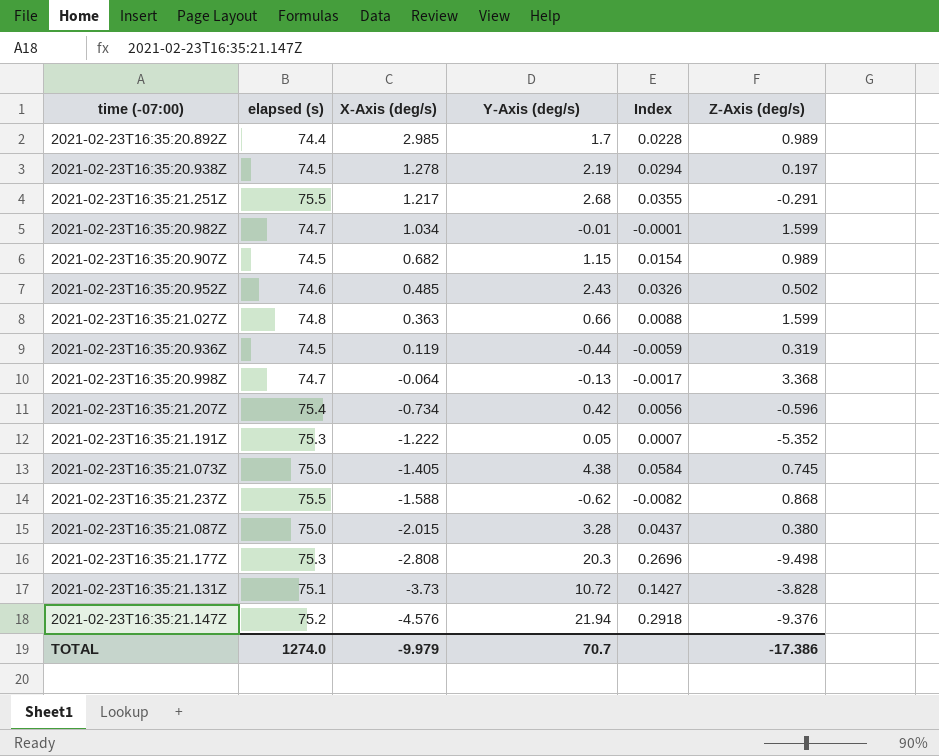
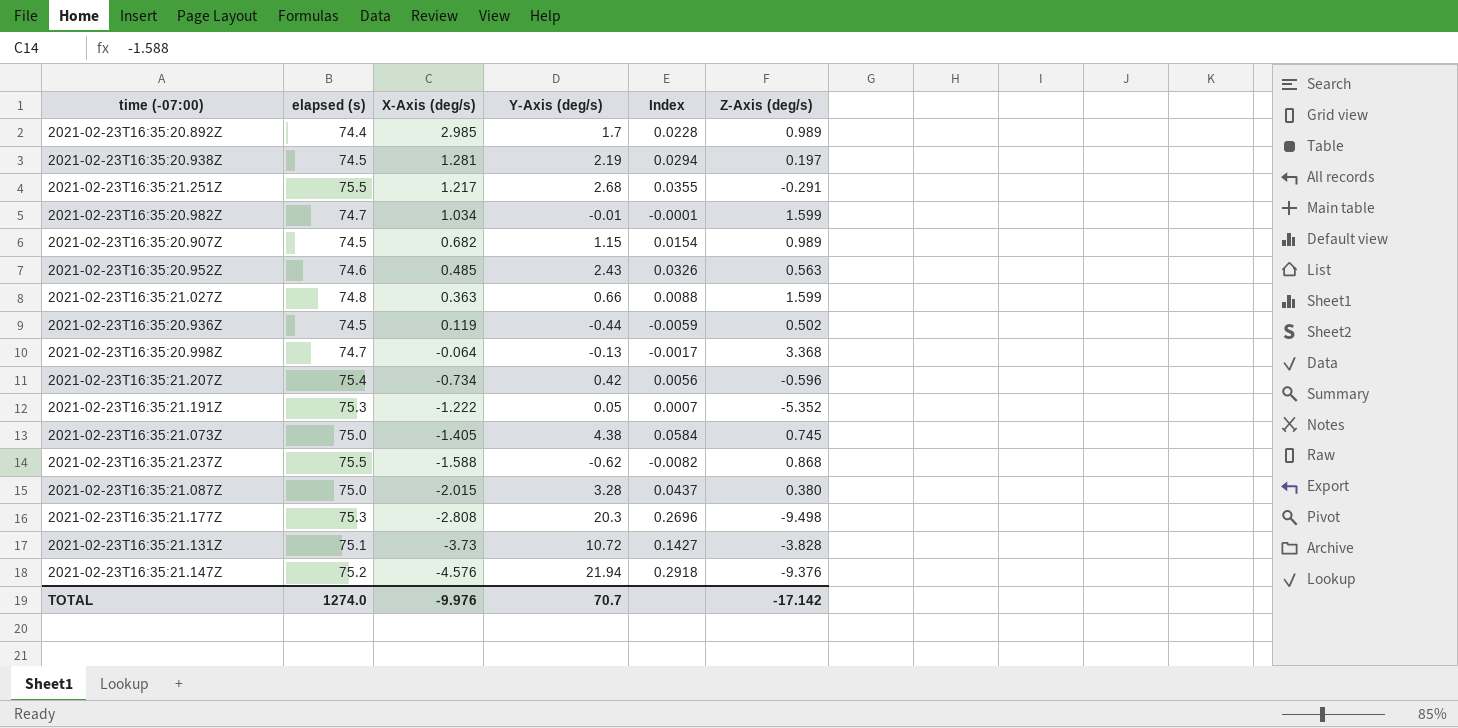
2021-02-23T16:35:20.938Z | X-Axis (deg/s): 1.278 -> 1.281
2021-02-23T16:35:20.952Z | Z-Axis (deg/s): 0.502 -> 0.563
2021-02-23T16:35:20.936Z | Z-Axis (deg/s): 0.319 -> 0.502
TOTAL | X-Axis (deg/s): -9.979 -> -9.976
TOTAL | Z-Axis (deg/s): -17.386 -> -17.142

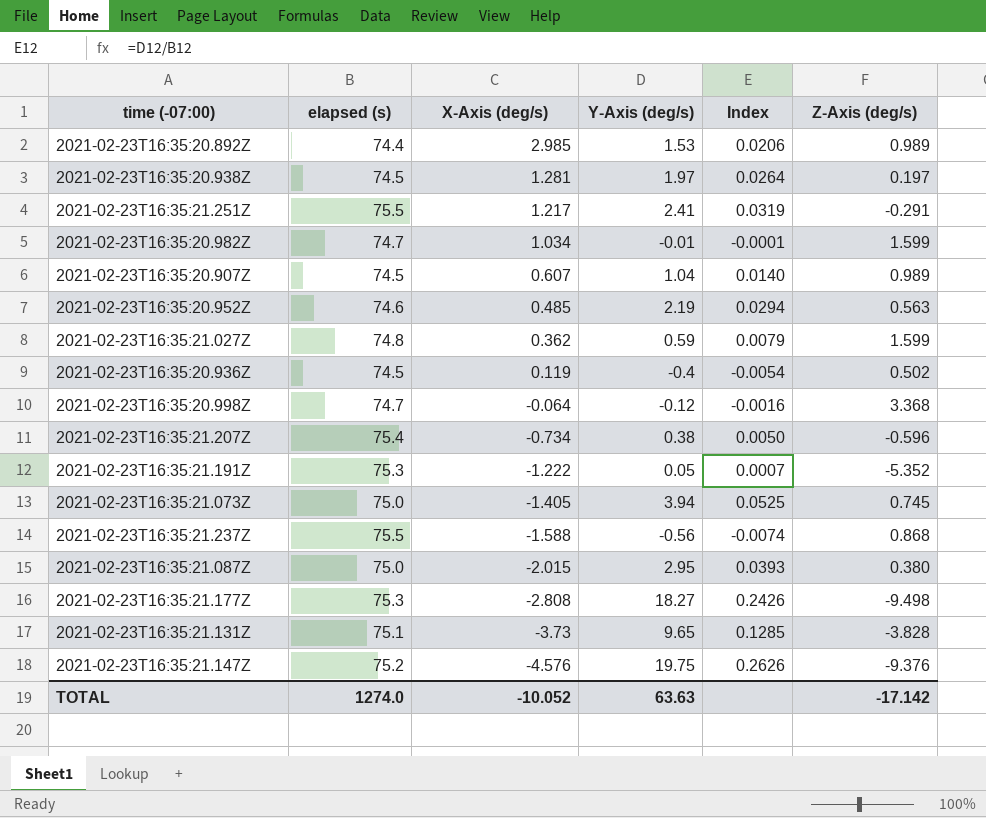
2021-02-23T16:35:20.892Z | Y-Axis (deg/s): 1.7 -> 1.53
2021-02-23T16:35:20.892Z | Index: 0.0228 -> 0.0206
2021-02-23T16:35:20.938Z | Y-Axis (deg/s): 2.19 -> 1.97
2021-02-23T16:35:20.938Z | Index: 0.0294 -> 0.0264
2021-02-23T16:35:21.251Z | Y-Axis (deg/s): 2.68 -> 2.41
2021-02-23T16:35:21.251Z | Index: 0.0355 -> 0.0319
2021-02-23T16:35:20.907Z | X-Axis (deg/s): 0.682 -> 0.607
2021-02-23T16:35:20.907Z | Y-Axis (deg/s): 1.15 -> 1.04
2021-02-23T16:35:20.907Z | Index: 0.0154 -> 0.0140
2021-02-23T16:35:20.952Z | Y-Axis (deg/s): 2.43 -> 2.19
2021-02-23T16:35:20.952Z | Index: 0.0326 -> 0.0294
2021-02-23T16:35:21.027Z | X-Axis (deg/s): 0.363 -> 0.362
2021-02-23T16:35:21.027Z | Y-Axis (deg/s): 0.66 -> 0.59
2021-02-23T16:35:21.027Z | Index: 0.0088 -> 0.0079
2021-02-23T16:35:20.936Z | Y-Axis (deg/s): -0.44 -> -0.4
2021-02-23T16:35:20.936Z | Index: -0.0059 -> -0.0054
2021-02-23T16:35:20.998Z | Y-Axis (deg/s): -0.13 -> -0.12
2021-02-23T16:35:20.998Z | Index: -0.0017 -> -0.0016
2021-02-23T16:35:21.207Z | Y-Axis (deg/s): 0.42 -> 0.38
2021-02-23T16:35:21.207Z | Index: 0.0056 -> 0.0050
2021-02-23T16:35:21.073Z | Y-Axis (deg/s): 4.38 -> 3.94
2021-02-23T16:35:21.073Z | Index: 0.0584 -> 0.0525
2021-02-23T16:35:21.237Z | Y-Axis (deg/s): -0.62 -> -0.56
2021-02-23T16:35:21.237Z | Index: -0.0082 -> -0.0074
2021-02-23T16:35:21.087Z | Y-Axis (deg/s): 3.28 -> 2.95
2021-02-23T16:35:21.087Z | Index: 0.0437 -> 0.0393
2021-02-23T16:35:21.177Z | Y-Axis (deg/s): 20.3 -> 18.27
2021-02-23T16:35:21.177Z | Index: 0.2696 -> 0.2426
2021-02-23T16:35:21.131Z | Y-Axis (deg/s): 10.72 -> 9.65
2021-02-23T16:35:21.131Z | Index: 0.1427 -> 0.1285
2021-02-23T16:35:21.147Z | Y-Axis (deg/s): 21.94 -> 19.75
2021-02-23T16:35:21.147Z | Index: 0.2918 -> 0.2626
TOTAL | X-Axis (deg/s): -9.976 -> -10.052
TOTAL | Y-Axis (deg/s): 70.7 -> 63.63

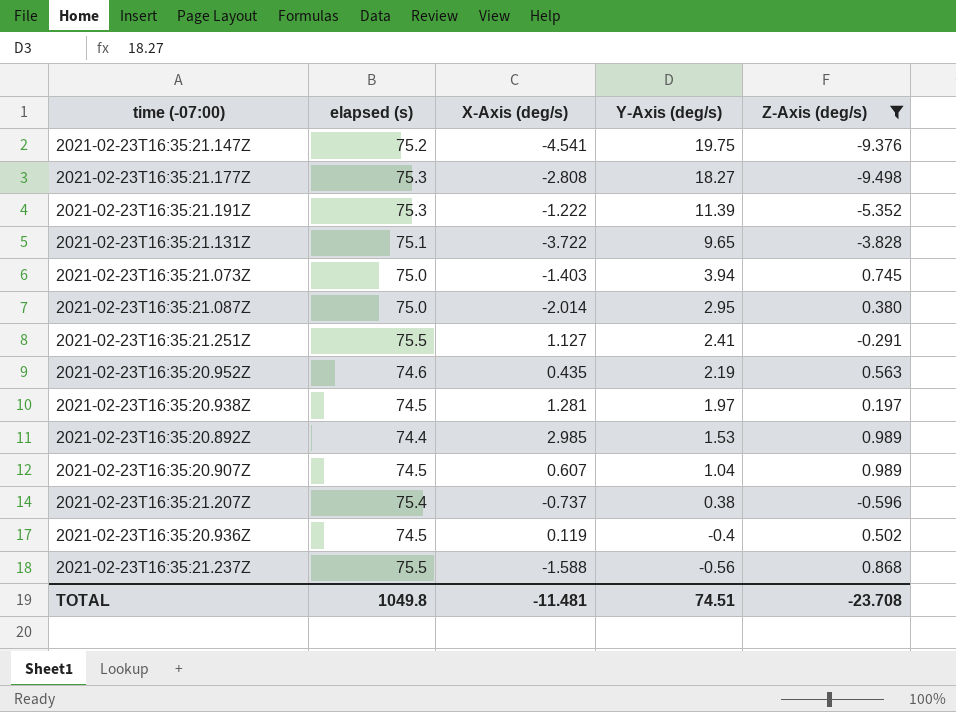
filter: none -> Z-Axis (deg/s) <= 0.989
row order: X-Axis (deg/s) descending -> Y-Axis (deg/s) descending
column Index | formula: [Y-Axis (deg/s)] / [elapsed (s)] -> none
2021-02-23T16:35:21.147Z | X-Axis (deg/s): -4.576 -> -4.541
2021-02-23T16:35:21.191Z | Y-Axis (deg/s): 0.05 -> 11.39
2021-02-23T16:35:21.131Z | X-Axis (deg/s): -3.73 -> -3.722
2021-02-23T16:35:21.073Z | X-Axis (deg/s): -1.405 -> -1.403
2021-02-23T16:35:21.087Z | X-Axis (deg/s): -2.015 -> -2.014
2021-02-23T16:35:21.251Z | X-Axis (deg/s): 1.217 -> 1.127
2021-02-23T16:35:20.952Z | X-Axis (deg/s): 0.485 -> 0.435
2021-02-23T16:35:21.207Z | X-Axis (deg/s): -0.734 -> -0.737
TOTAL | elapsed (s): 1274.0 -> 1049.8
TOTAL | X-Axis (deg/s): -10.052 -> -11.481
TOTAL | Y-Axis (deg/s): 63.63 -> 74.51
TOTAL | Z-Axis (deg/s): -17.142 -> -23.708

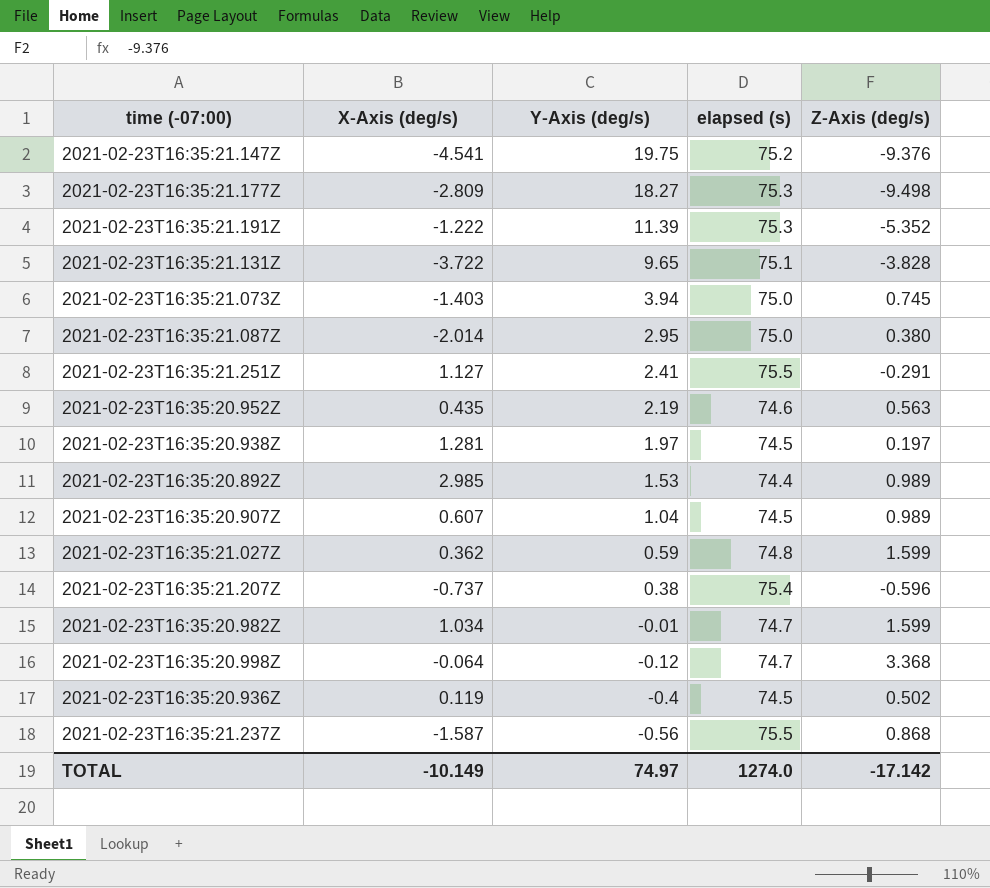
filter: Z-Axis (deg/s) <= 0.989 -> none
column elapsed (s) | position: 2 -> 4
2021-02-23T16:35:21.177Z | X-Axis (deg/s): -2.808 -> -2.809
2021-02-23T16:35:21.237Z | X-Axis (deg/s): -1.588 -> -1.587
TOTAL | X-Axis (deg/s): -11.481 -> -10.149
TOTAL | Y-Axis (deg/s): 74.51 -> 74.97
TOTAL | elapsed (s): 1049.8 -> 1274.0
TOTAL | Z-Axis (deg/s): -23.708 -> -17.142

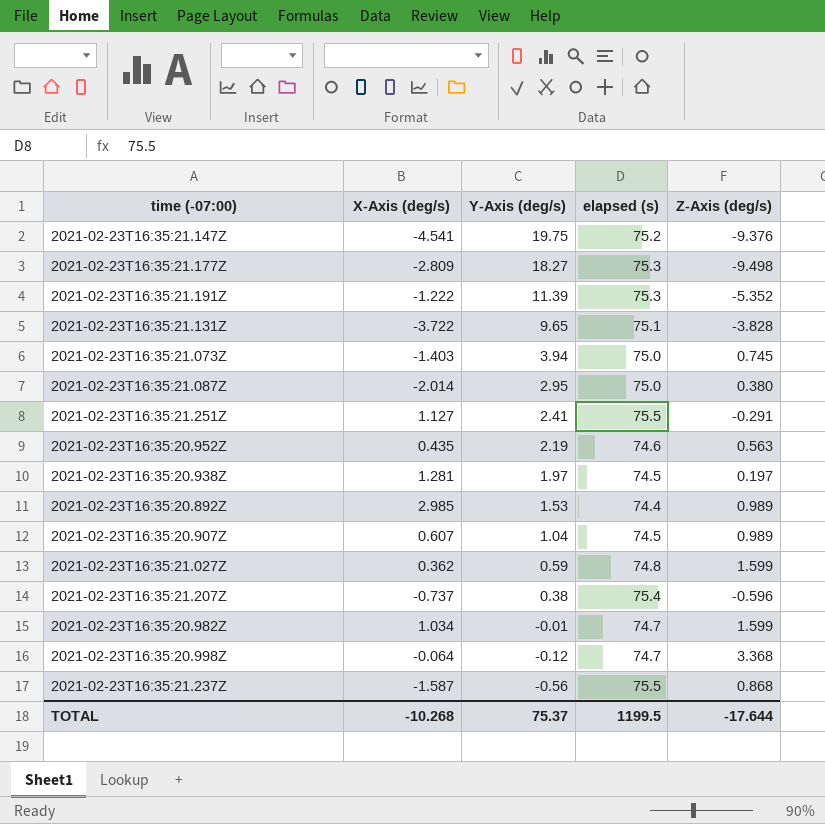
row 2021-02-23T16:35:20.936Z: 0.119 | -0.4 | 74.5 | 0.502 -> none
TOTAL | X-Axis (deg/s): -10.149 -> -10.268
TOTAL | Y-Axis (deg/s): 74.97 -> 75.37
TOTAL | elapsed (s): 1274.0 -> 1199.5
TOTAL | Z-Axis (deg/s): -17.142 -> -17.644

